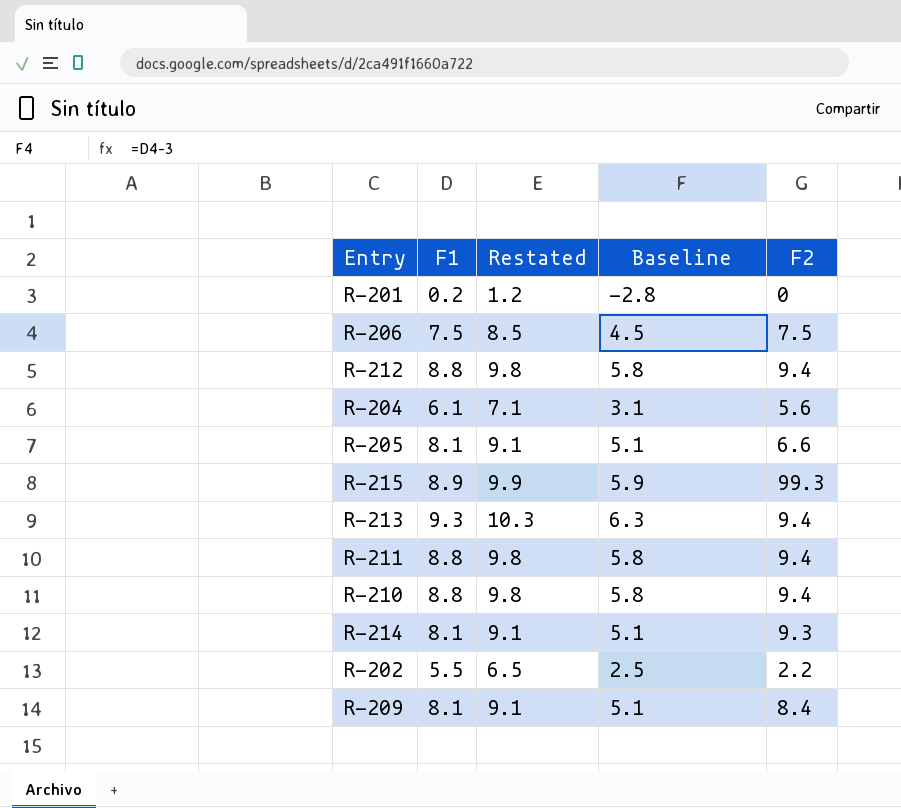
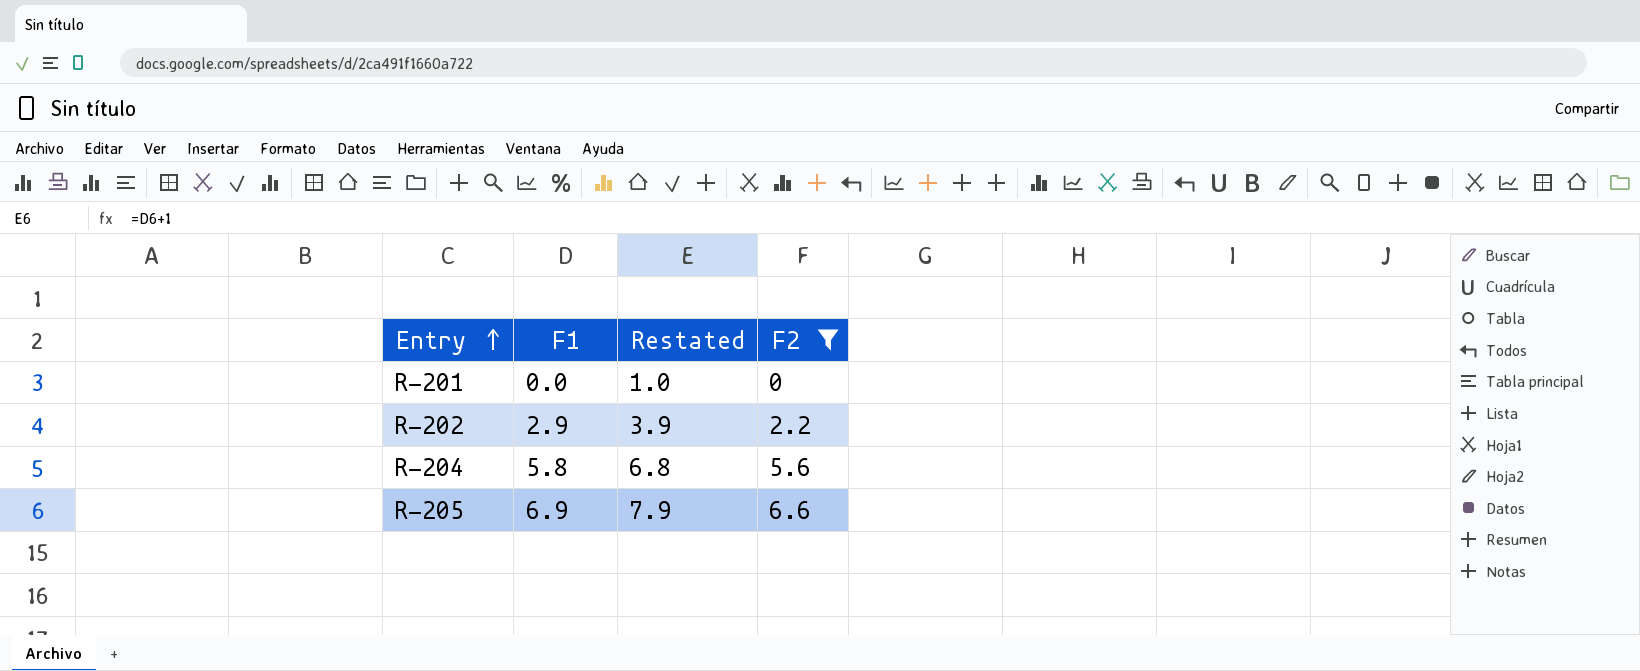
filter: none -> F2 <= 6.6
row order: none -> Entry ascending
column Baseline | formula: [F1] - 3 -> none
R-201 | F1: 0.2 -> 0.0
R-201 | Restated: 1.2 -> 1.0
R-202 | F1: 5.5 -> 2.9
R-202 | Restated: 6.5 -> 3.9
R-204 | F1: 6.1 -> 5.8
R-204 | Restated: 7.1 -> 6.8
R-205 | F1: 8.1 -> 6.9
R-205 | Restated: 9.1 -> 7.9

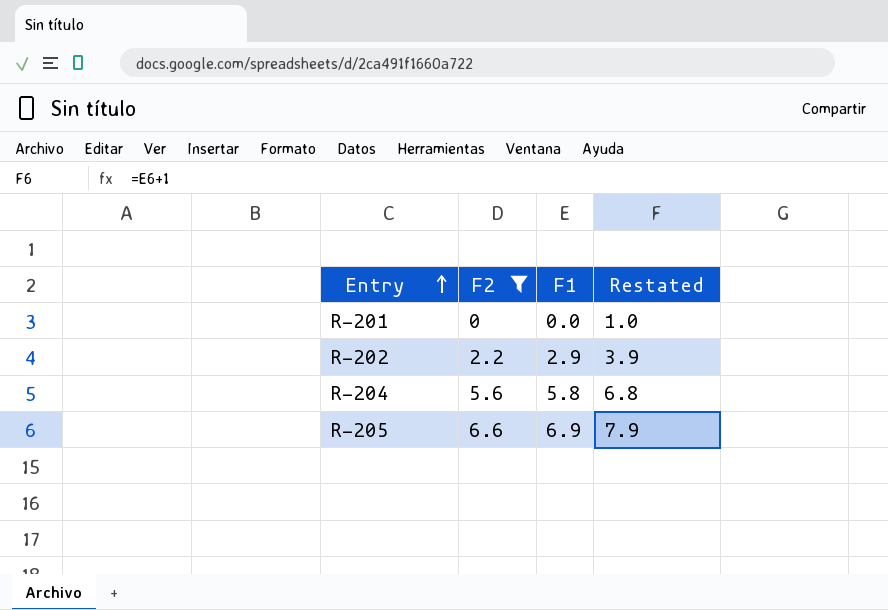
column F2 | position: 4 -> 2

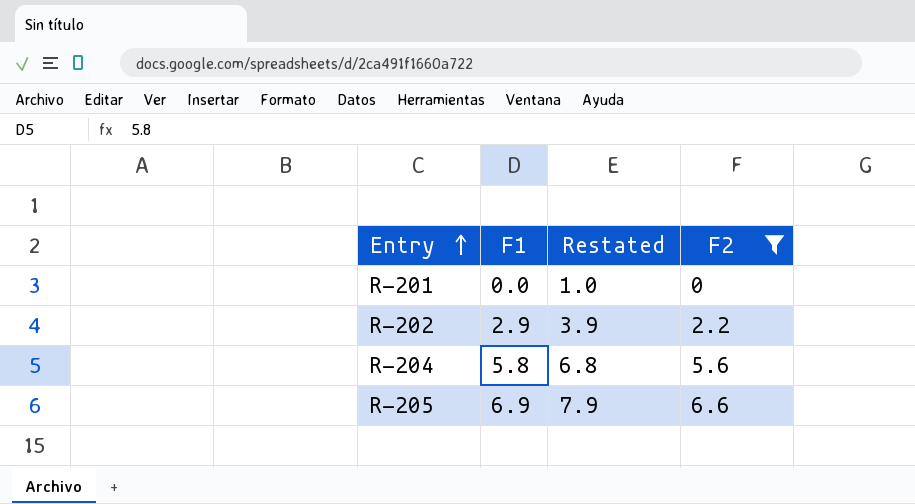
column F2 | position: 2 -> 4

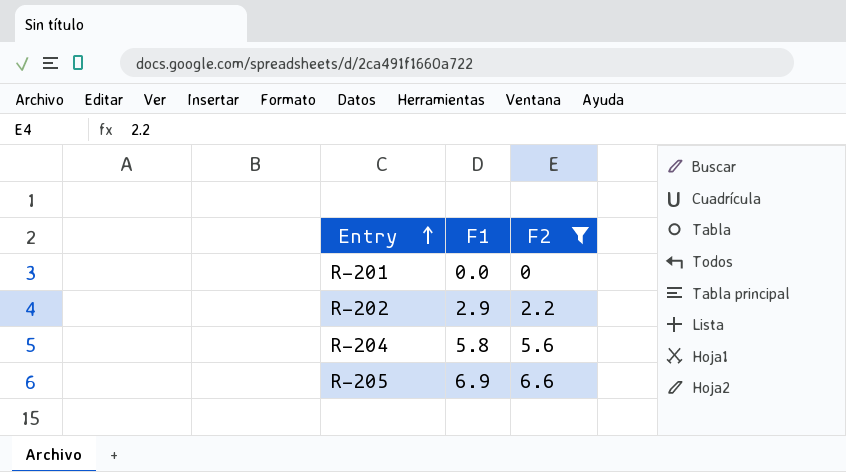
column Restated | formula: [F1] + 1 -> none

